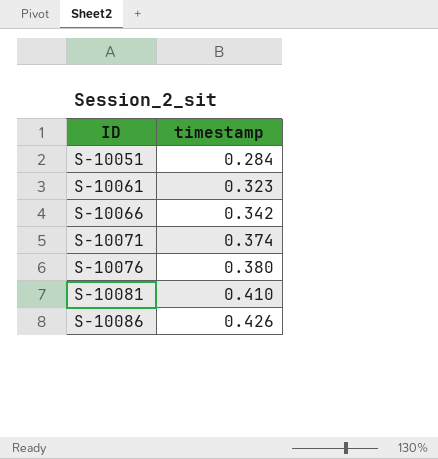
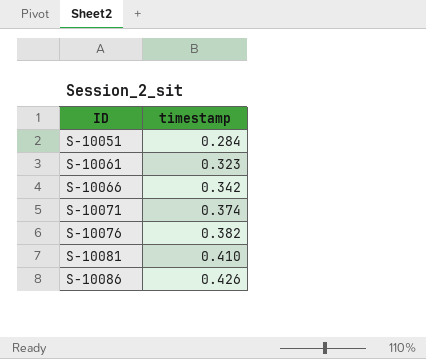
S-10076 | timestamp: 0.380 -> 0.382

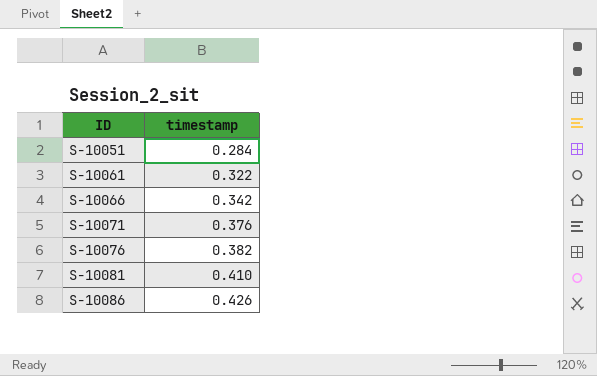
S-10061 | timestamp: 0.323 -> 0.322
S-10071 | timestamp: 0.374 -> 0.376

